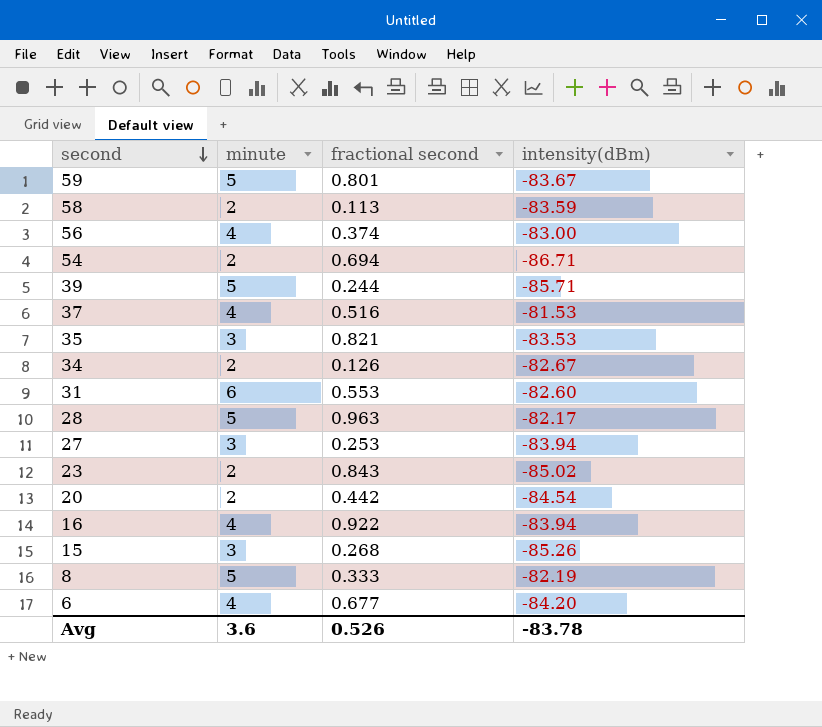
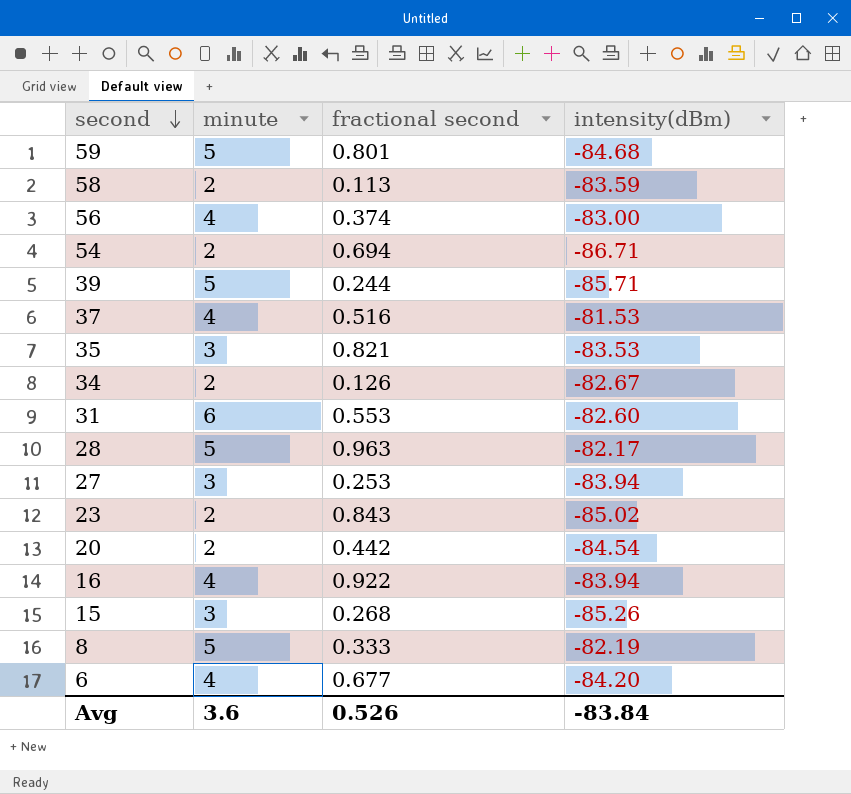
59 | intensity(dBm): -83.67 -> -84.68
Avg | intensity(dBm): -83.78 -> -83.84

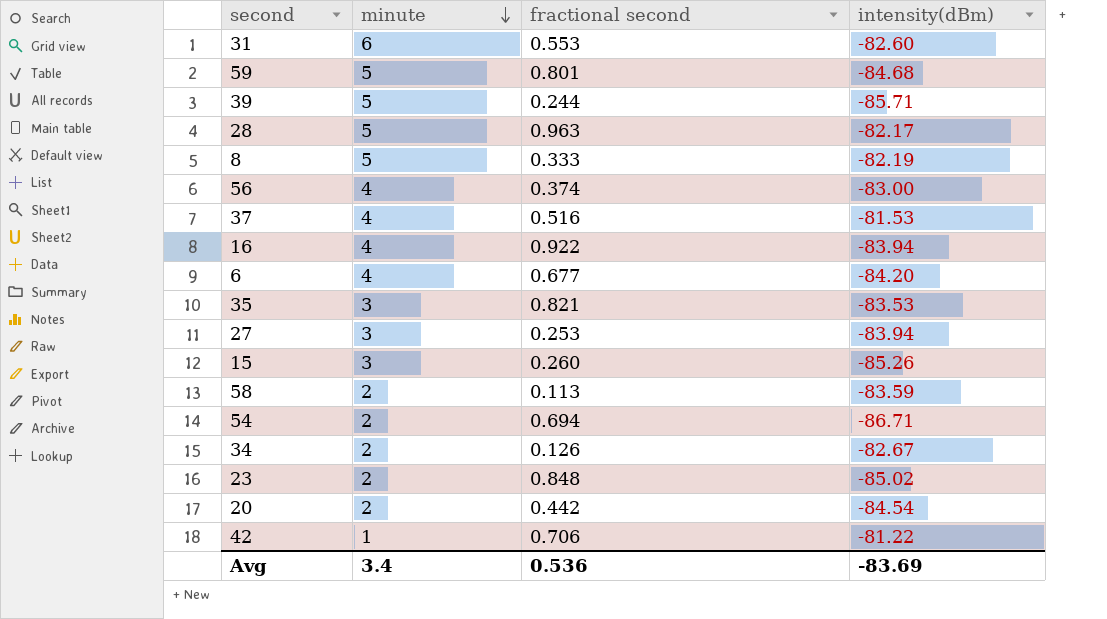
row order: second descending -> minute descending
15 | fractional second: 0.268 -> 0.260
23 | fractional second: 0.843 -> 0.848
row 42: none -> 1 | 0.706 | -81.22
Avg | minute: 3.6 -> 3.4
Avg | fractional second: 0.526 -> 0.536
Avg | intensity(dBm): -83.84 -> -83.69

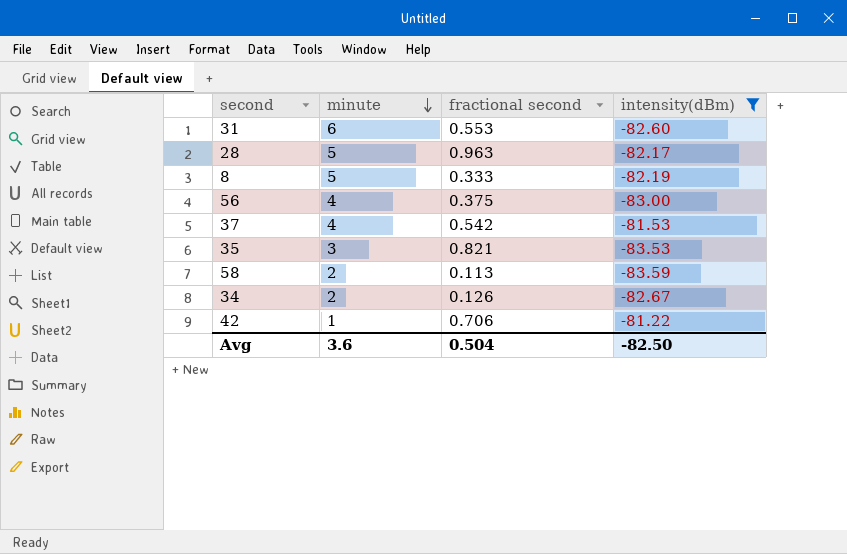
filter: none -> intensity(dBm) >= -83.59
56 | fractional second: 0.374 -> 0.375
37 | fractional second: 0.516 -> 0.542
Avg | minute: 3.4 -> 3.6
Avg | fractional second: 0.536 -> 0.504
Avg | intensity(dBm): -83.69 -> -82.50

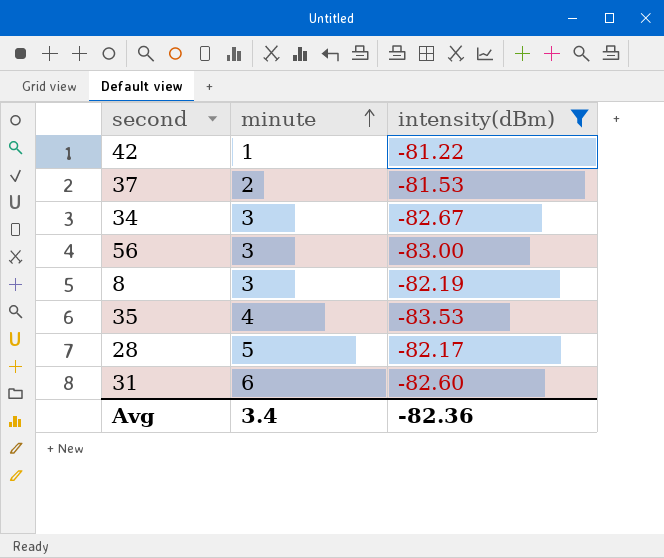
row order: minute descending -> minute ascending
column fractional second | position: 3 -> none
row 58: 2 | 0.113 | -83.59 -> none
37 | minute: 4 -> 2
34 | minute: 2 -> 3
56 | minute: 4 -> 3
8 | minute: 5 -> 3
35 | minute: 3 -> 4
Avg | minute: 3.6 -> 3.4
Avg | intensity(dBm): -82.50 -> -82.36

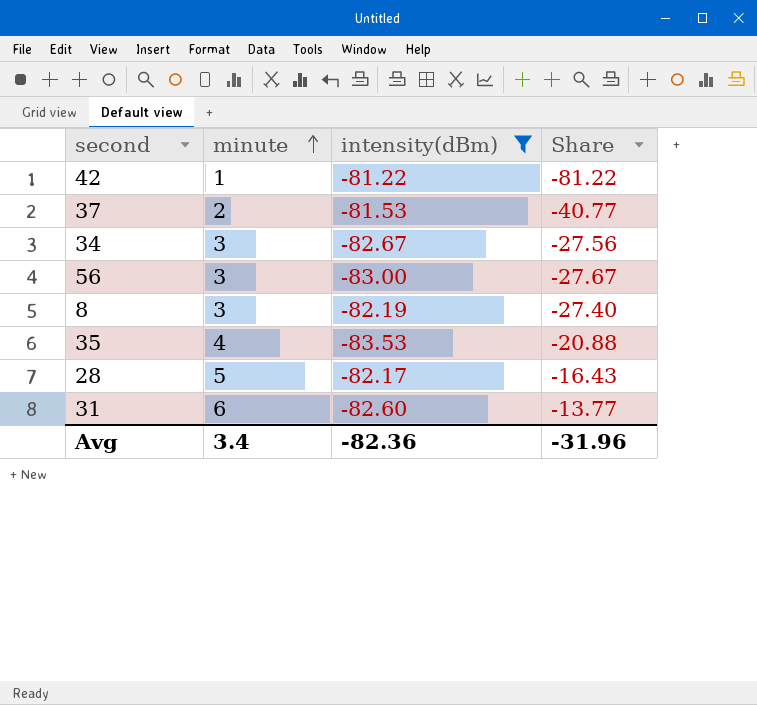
column Share | formula: none -> [intensity(dBm)] / [minute]

